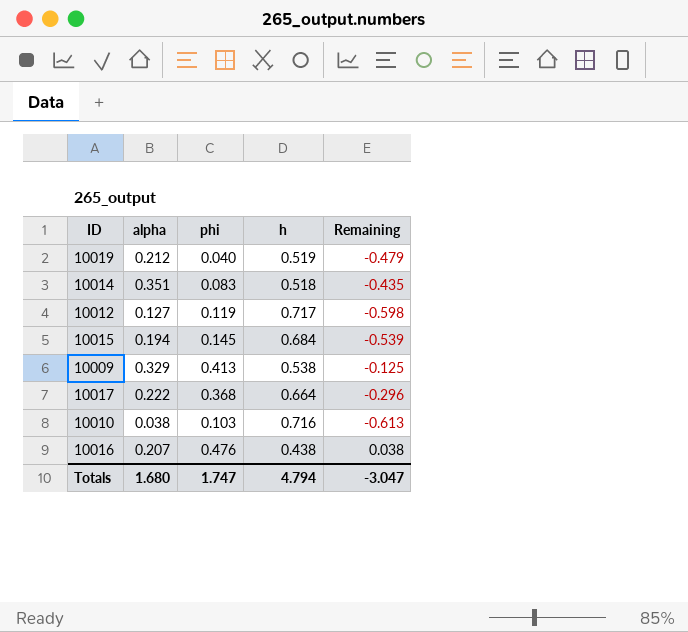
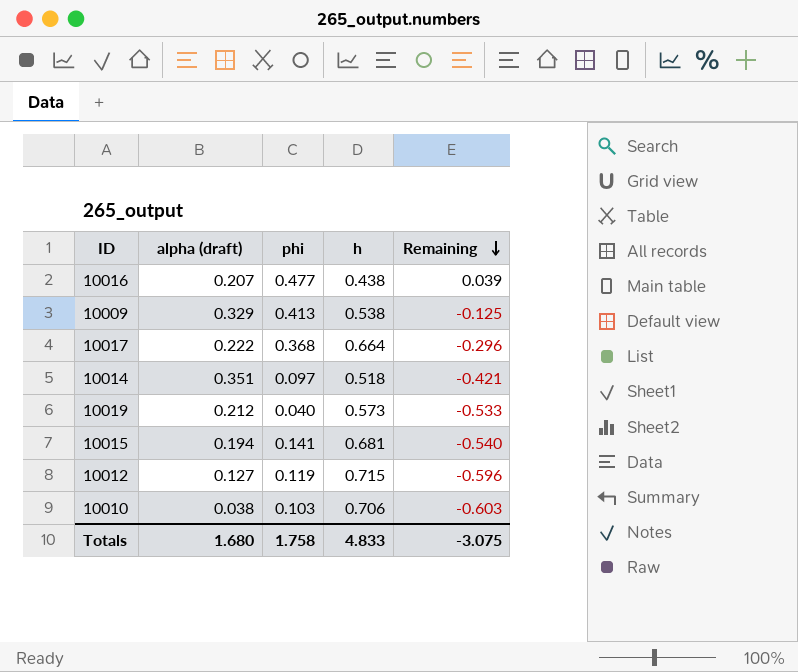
row order: none -> Remaining descending
column name: alpha -> alpha (draft)
10016 | phi: 0.476 -> 0.477
10016 | Remaining: 0.038 -> 0.039
10014 | phi: 0.083 -> 0.097
10014 | Remaining: -0.435 -> -0.421
10019 | h: 0.519 -> 0.573
10019 | Remaining: -0.479 -> -0.533
10015 | phi: 0.145 -> 0.141
10015 | h: 0.684 -> 0.681
10015 | Remaining: -0.539 -> -0.540
10012 | h: 0.717 -> 0.715
10012 | Remaining: -0.598 -> -0.596
10010 | h: 0.716 -> 0.706
10010 | Remaining: -0.613 -> -0.603
Totals | phi: 1.747 -> 1.758
Totals | h: 4.794 -> 4.833
Totals | Remaining: -3.047 -> -3.075

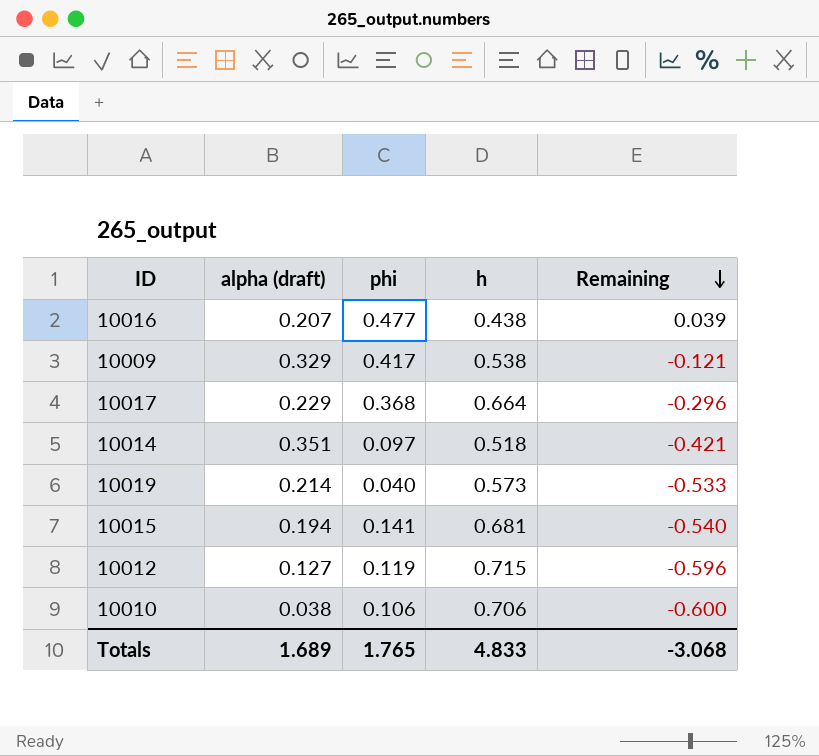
10009 | phi: 0.413 -> 0.417
10009 | Remaining: -0.125 -> -0.121
10017 | alpha (draft): 0.222 -> 0.229
10019 | alpha (draft): 0.212 -> 0.214
10010 | phi: 0.103 -> 0.106
10010 | Remaining: -0.603 -> -0.600
Totals | alpha (draft): 1.680 -> 1.689
Totals | phi: 1.758 -> 1.765
Totals | Remaining: -3.075 -> -3.068

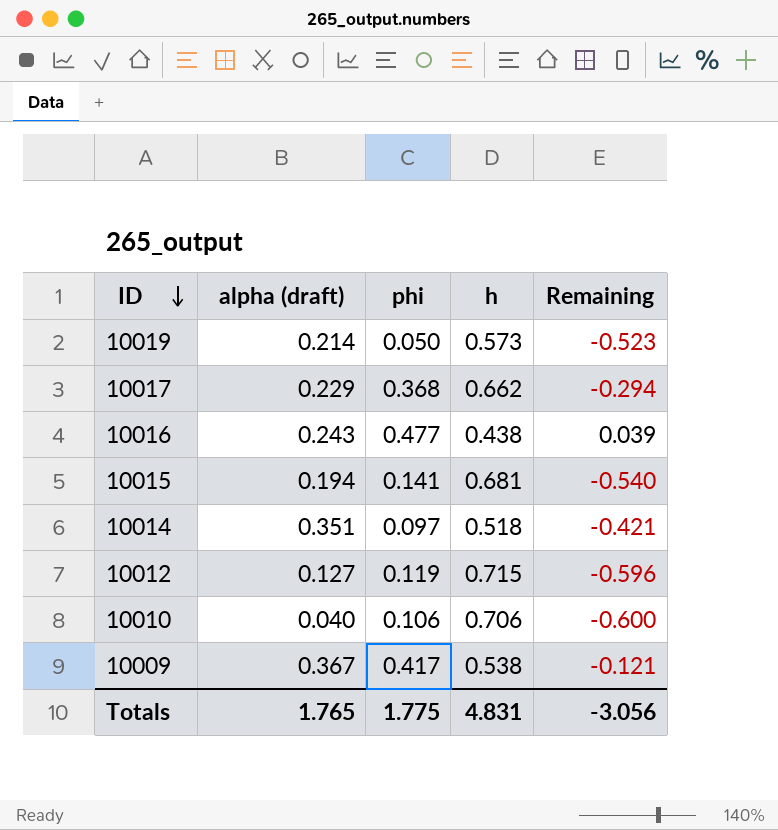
row order: Remaining descending -> ID descending
10019 | phi: 0.040 -> 0.050
10019 | Remaining: -0.533 -> -0.523
10017 | h: 0.664 -> 0.662
10017 | Remaining: -0.296 -> -0.294
10016 | alpha (draft): 0.207 -> 0.243
10010 | alpha (draft): 0.038 -> 0.040
10009 | alpha (draft): 0.329 -> 0.367
Totals | alpha (draft): 1.689 -> 1.765
Totals | phi: 1.765 -> 1.775
Totals | h: 4.833 -> 4.831
Totals | Remaining: -3.068 -> -3.056

